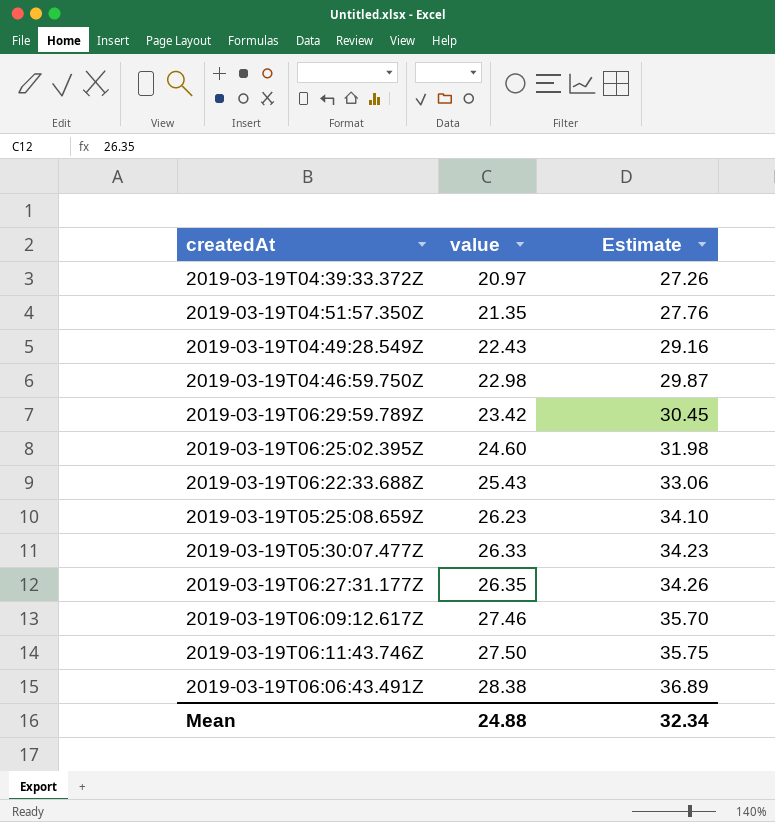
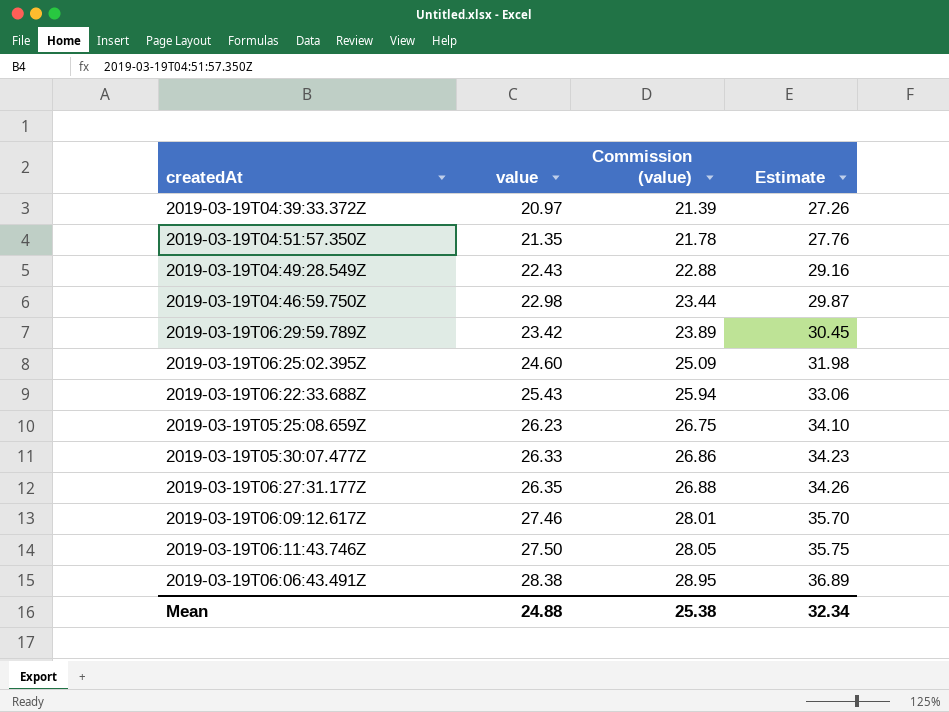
column Commission (value) | formula: none -> [value] * 1.02

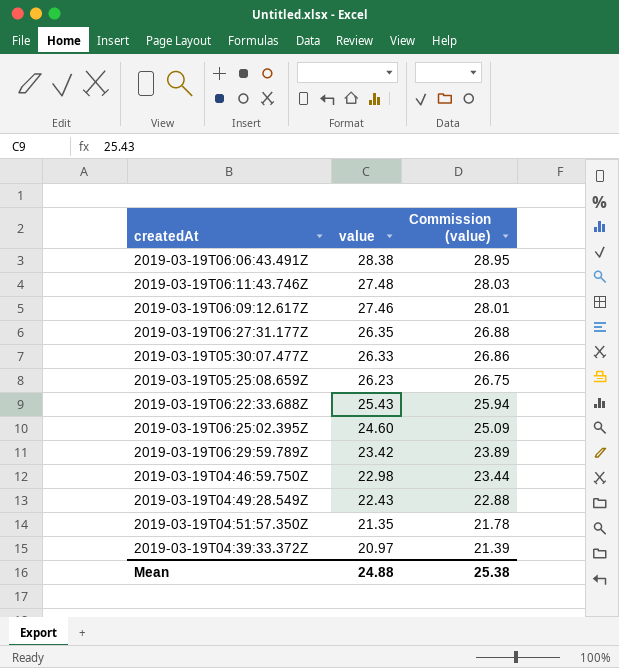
row order: value ascending -> value descending
column Estimate | formula: [value] * 1.3 -> none
2019-03-19T06:11:43.746Z | value: 27.50 -> 27.48
2019-03-19T06:11:43.746Z | Commission (value): 28.05 -> 28.03

